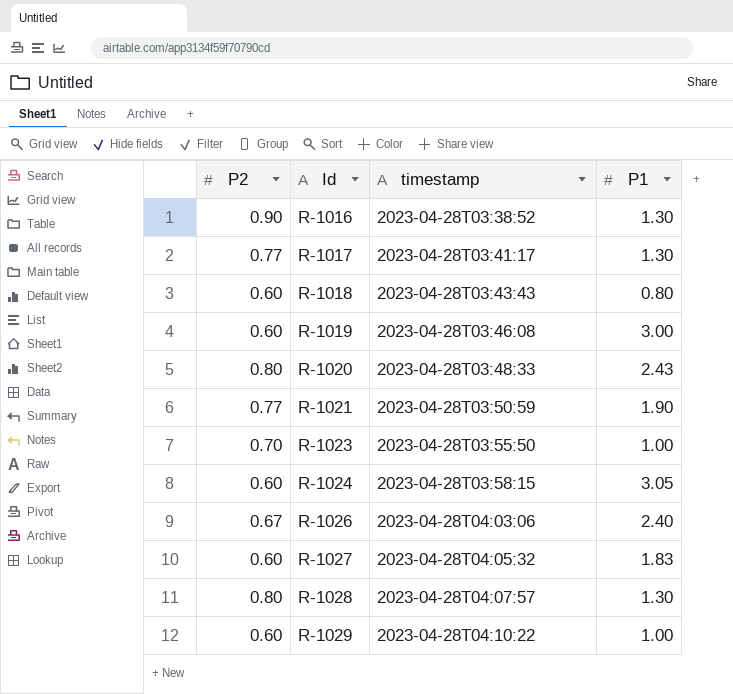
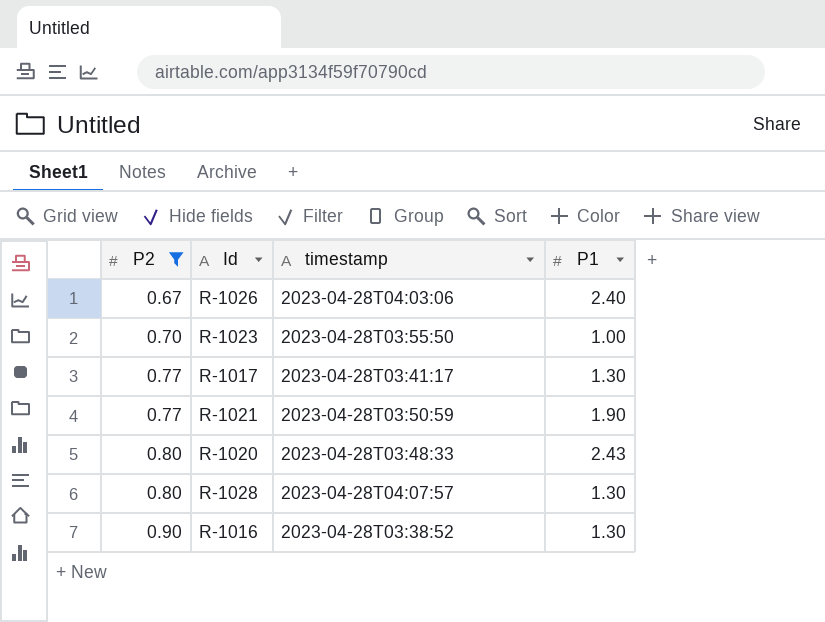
filter: none -> P2 != 0.60
row order: Id ascending -> P2 ascending

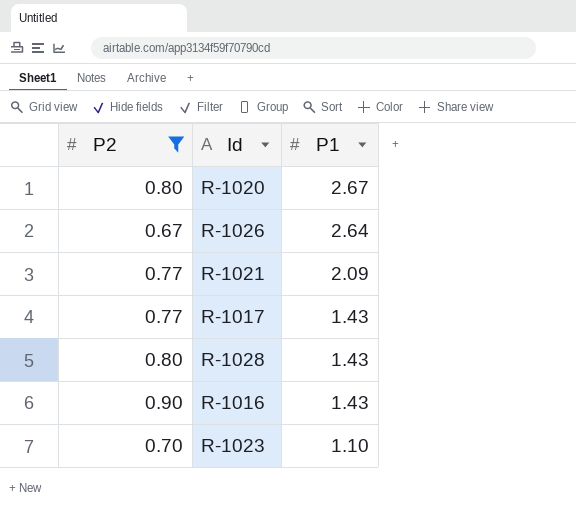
row order: P2 ascending -> P1 descending
column timestamp | position: 3 -> none
R-1020 | P1: 2.43 -> 2.67
R-1026 | P1: 2.40 -> 2.64
R-1021 | P1: 1.90 -> 2.09
R-1017 | P1: 1.30 -> 1.43
R-1028 | P1: 1.30 -> 1.43
R-1016 | P1: 1.30 -> 1.43
R-1023 | P1: 1.00 -> 1.10

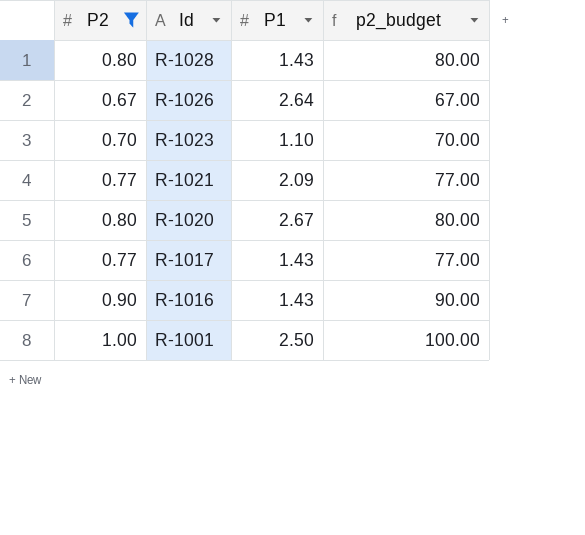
row order: P1 descending -> Id descending
column p2_budget | formula: none -> [P2] * 100
row R-1001: none -> 1.00 | 2.50 | 100.00

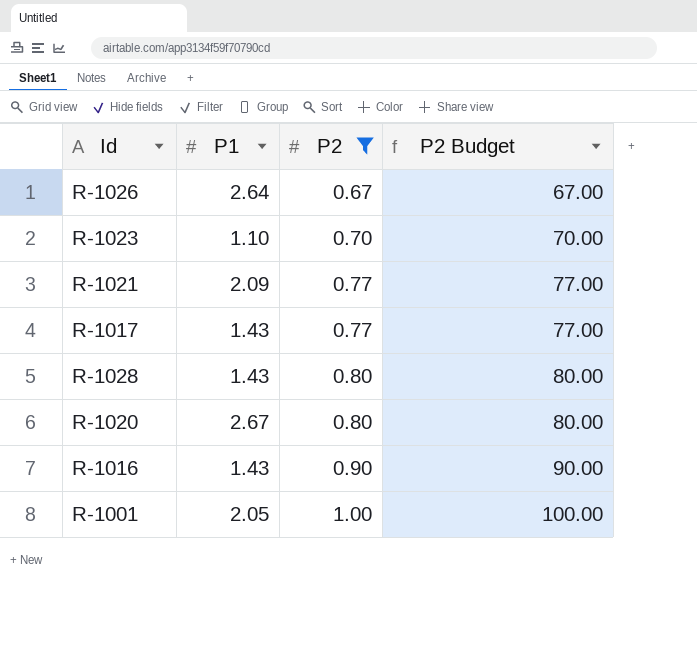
row order: Id descending -> P2 ascending
column P2 | position: 1 -> 3
column name: p2_budget -> P2 Budget
R-1001 | P1: 2.50 -> 2.05

